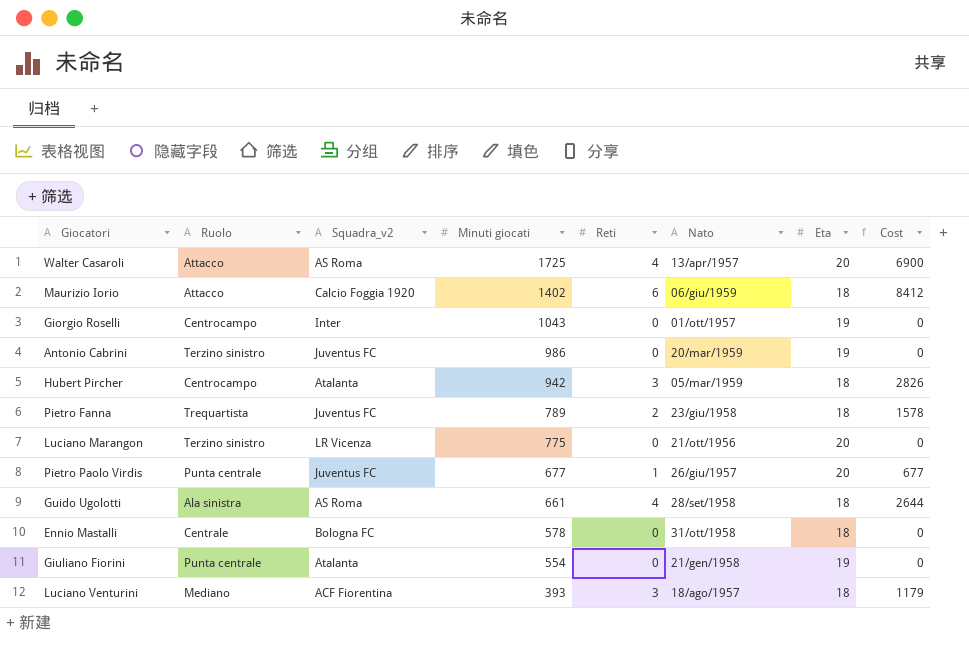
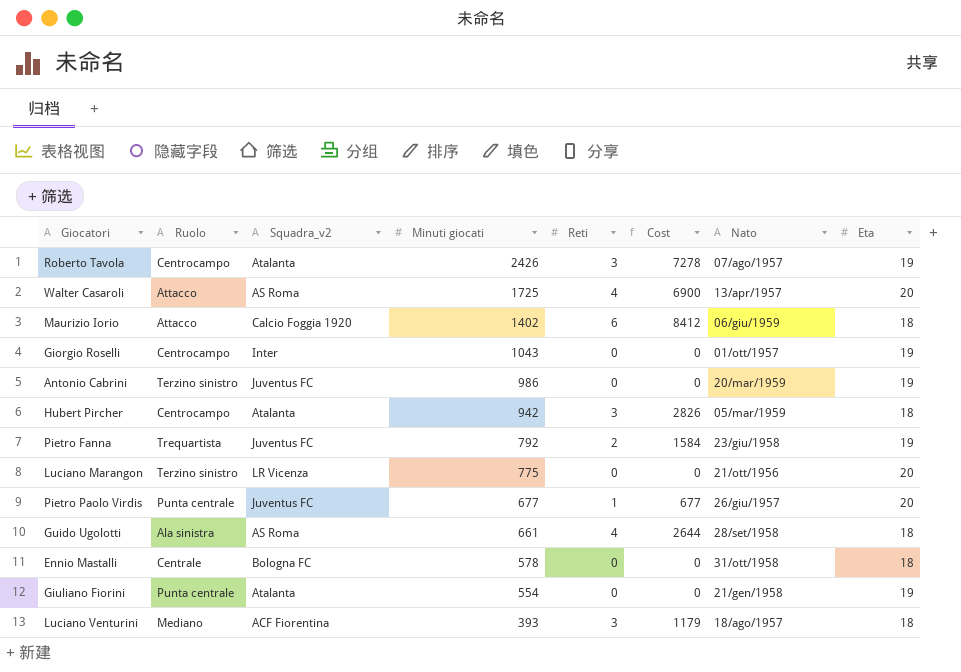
column Cost | position: 8 -> 6
row Roberto Tavola: none -> Centrocampo | Atalanta | 2426 | 3 | 7278 | 07/ago/1957 | 19
Pietro Fanna | Minuti giocati: 789 -> 792
Pietro Fanna | Cost: 1578 -> 1584
Pietro Fanna | Eta: 18 -> 19

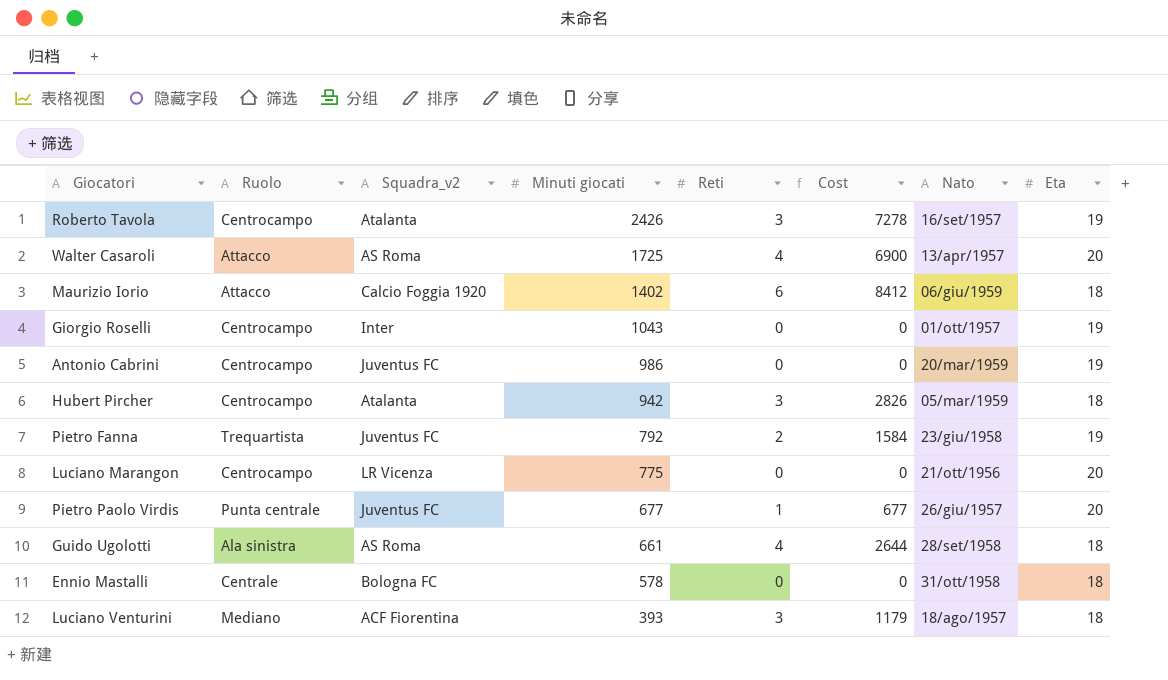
row Giuliano Fiorini: Punta centrale | Atalanta | 554 | 0 | 0 | 21/gen/1958 | 19 -> none
Roberto Tavola | Nato: 07/ago/1957 -> 16/set/1957
Antonio Cabrini | Ruolo: Terzino sinistro -> Centrocampo
Luciano Marangon | Ruolo: Terzino sinistro -> Centrocampo

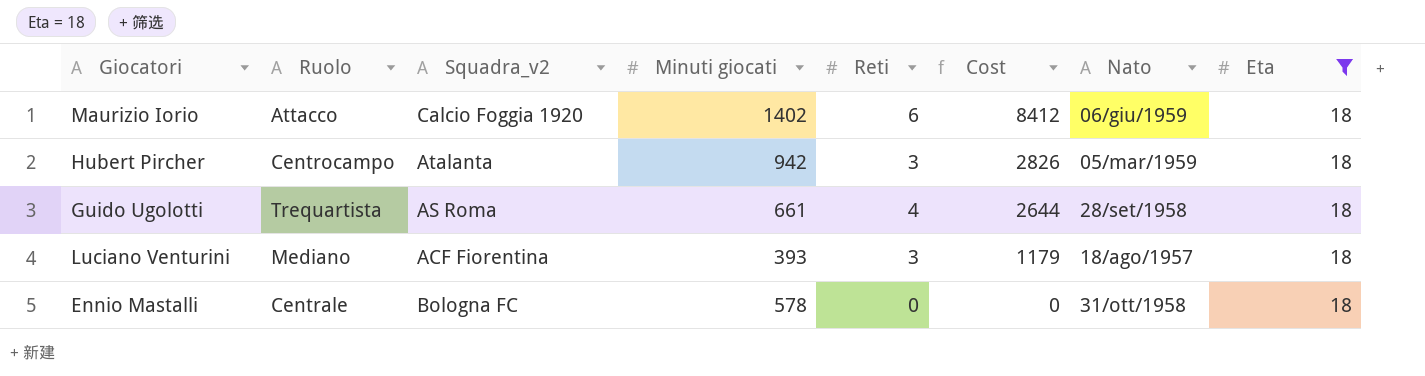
filter: none -> Eta = 18
row order: Minuti giocati descending -> Cost descending
Guido Ugolotti | Ruolo: Ala sinistra -> Trequartista

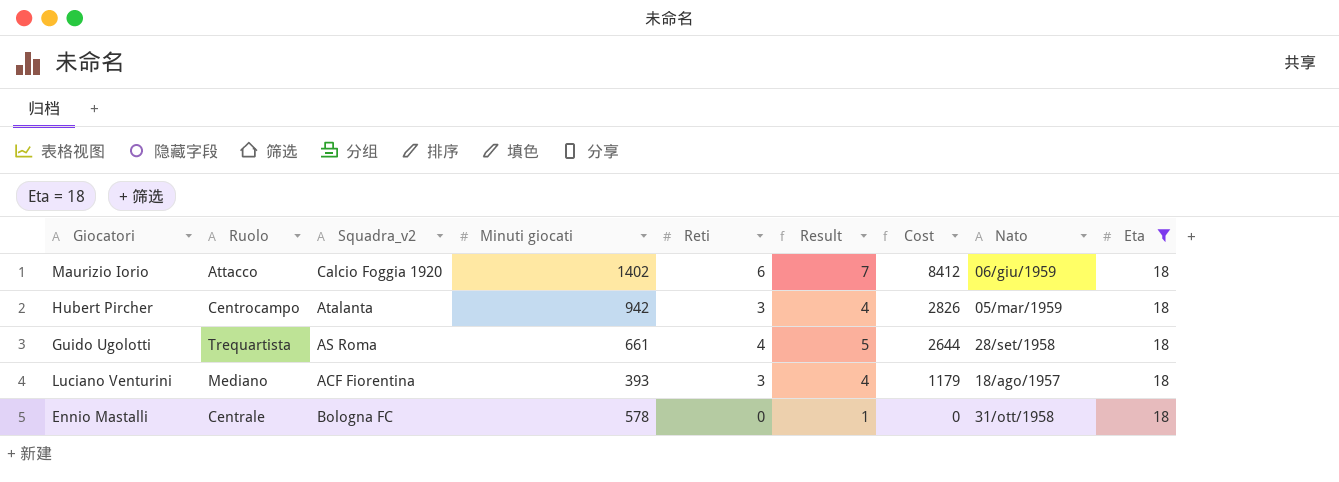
column Result | formula: none -> [Reti] + 1

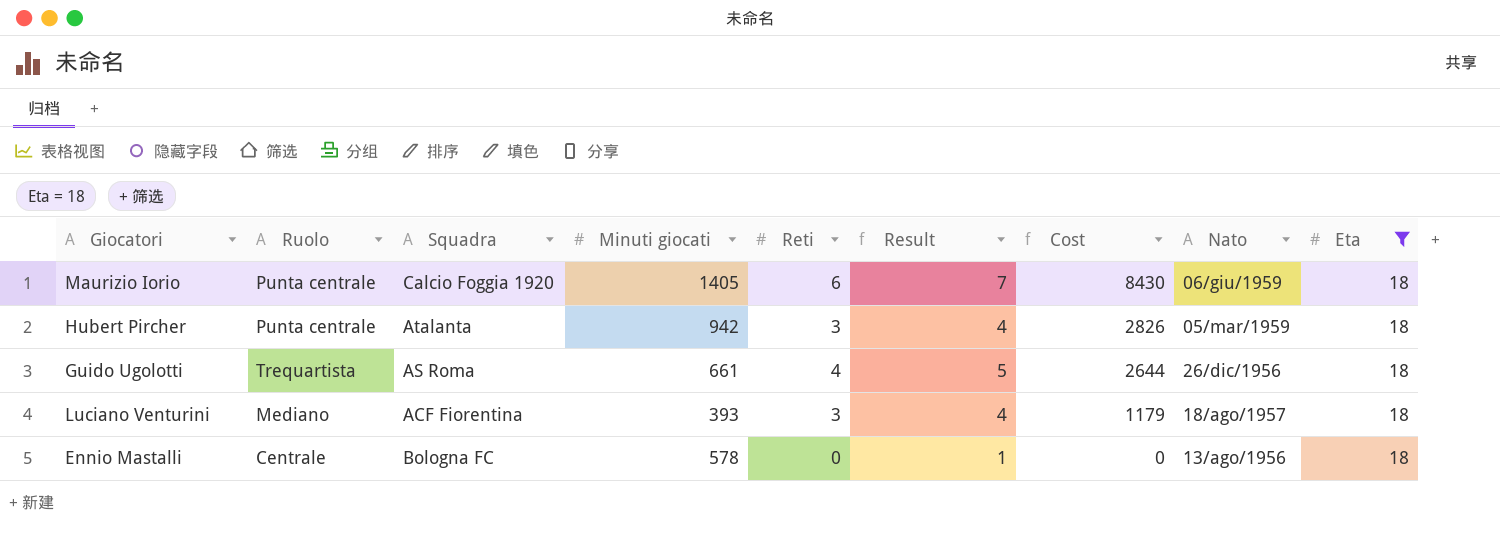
column name: Squadra_v2 -> Squadra
Maurizio Iorio | Ruolo: Attacco -> Punta centrale
Maurizio Iorio | Minuti giocati: 1402 -> 1405
Maurizio Iorio | Cost: 8412 -> 8430
Hubert Pircher | Ruolo: Centrocampo -> Punta centrale
Guido Ugolotti | Nato: 28/set/1958 -> 26/dic/1956
Ennio Mastalli | Nato: 31/ott/1958 -> 13/ago/1956

